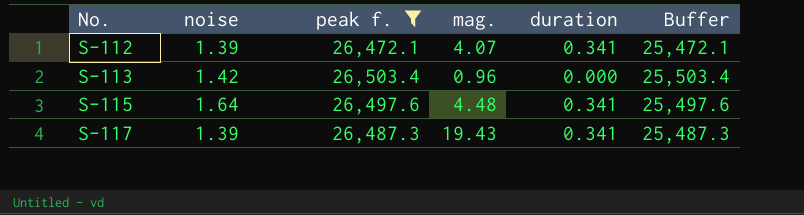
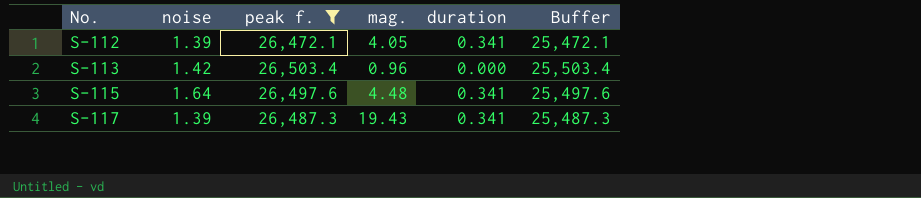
S-112 | mag.: 4.07 -> 4.05

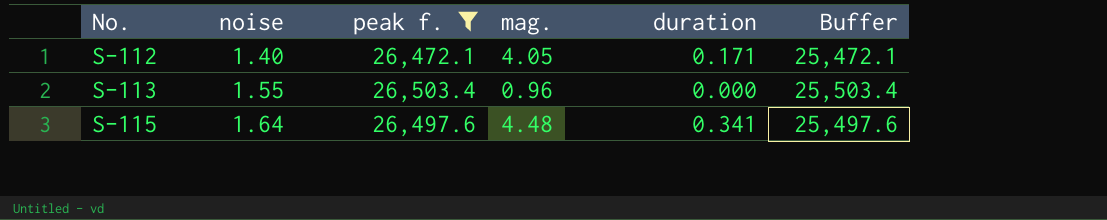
row S-117: 1.39 | 26,487.3 | 19.43 | 0.341 | 25,487.3 -> none
S-112 | noise: 1.39 -> 1.40
S-112 | duration: 0.341 -> 0.171
S-113 | noise: 1.42 -> 1.55

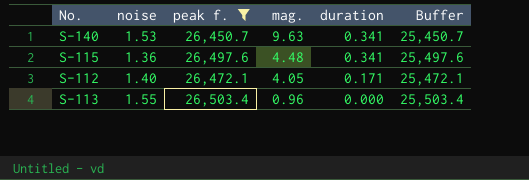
row order: No. ascending -> mag. descending
row S-140: none -> 1.53 | 26,450.7 | 9.63 | 0.341 | 25,450.7
S-115 | noise: 1.64 -> 1.36

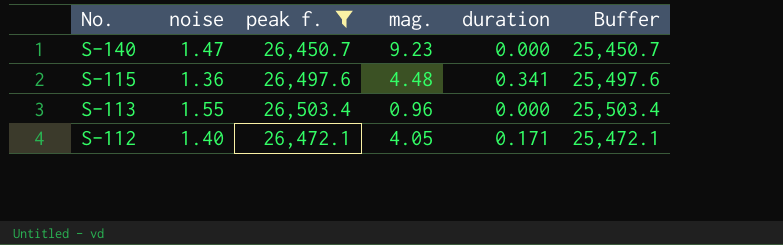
row order: mag. descending -> No. descending
S-140 | noise: 1.53 -> 1.47
S-140 | mag.: 9.63 -> 9.23
S-140 | duration: 0.341 -> 0.000

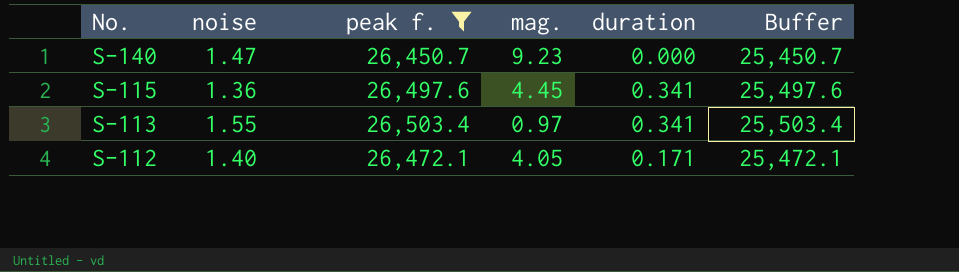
S-115 | mag.: 4.48 -> 4.45
S-113 | mag.: 0.96 -> 0.97
S-113 | duration: 0.000 -> 0.341

